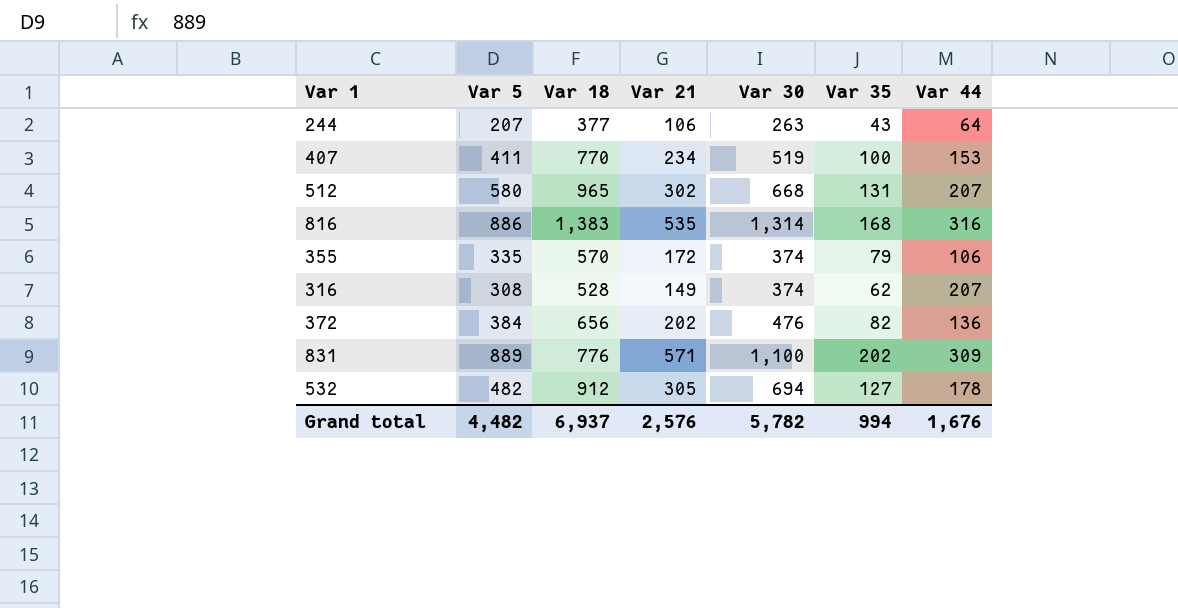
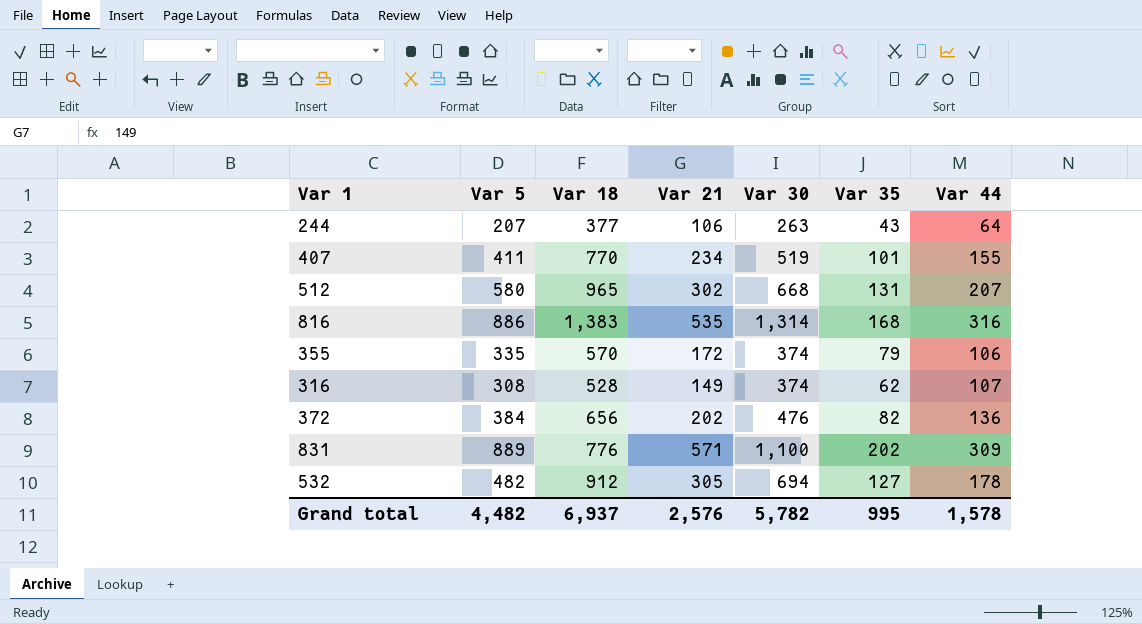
407 | Var 35: 100 -> 101
407 | Var 44: 153 -> 155
316 | Var 44: 207 -> 107
Grand total | Var 35: 994 -> 995
Grand total | Var 44: 1,676 -> 1,578

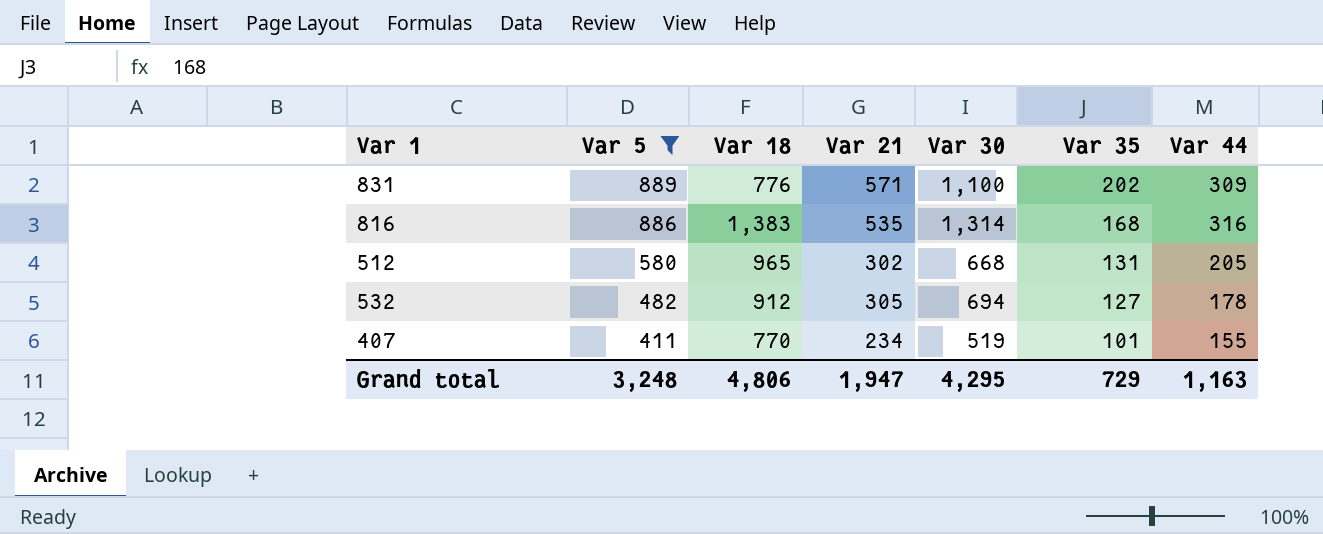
filter: none -> Var 5 >= 411
row order: none -> Var 5 descending
512 | Var 44: 207 -> 205
Grand total | Var 5: 4,482 -> 3,248
Grand total | Var 18: 6,937 -> 4,806
Grand total | Var 21: 2,576 -> 1,947
Grand total | Var 30: 5,782 -> 4,295
Grand total | Var 35: 995 -> 729
Grand total | Var 44: 1,578 -> 1,163

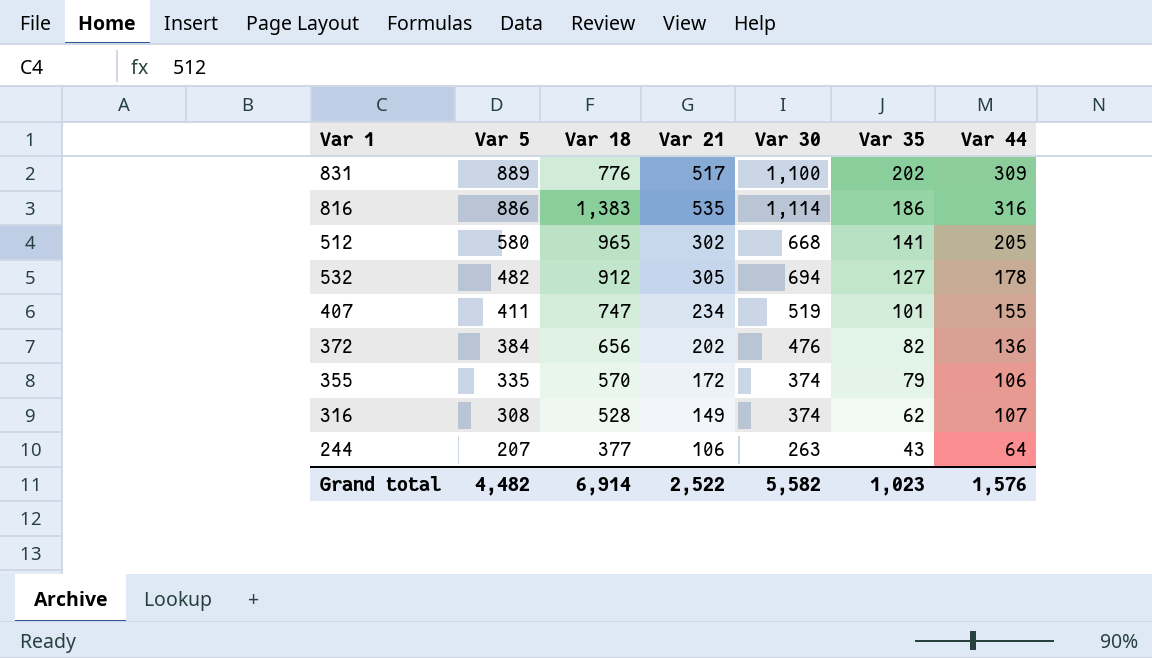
filter: Var 5 >= 411 -> none
831 | Var 21: 571 -> 517
816 | Var 30: 1,314 -> 1,114
816 | Var 35: 168 -> 186
512 | Var 35: 131 -> 141
407 | Var 18: 770 -> 747
Grand total | Var 5: 3,248 -> 4,482
Grand total | Var 18: 4,806 -> 6,914
Grand total | Var 21: 1,947 -> 2,522
Grand total | Var 30: 4,295 -> 5,582
Grand total | Var 35: 729 -> 1,023
Grand total | Var 44: 1,163 -> 1,576

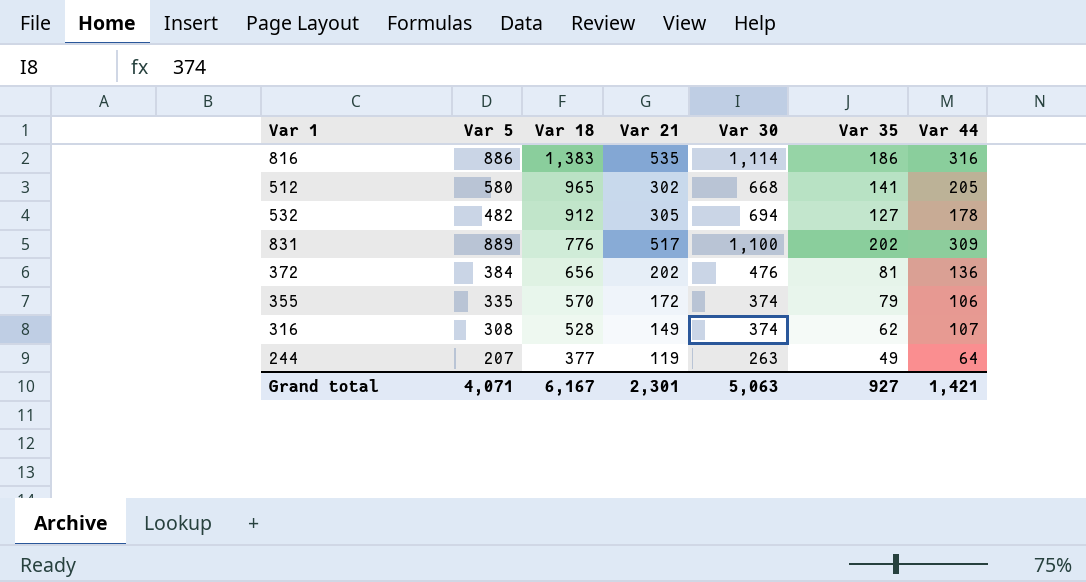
row order: Var 5 descending -> Var 18 descending
row 407: 411 | 747 | 234 | 519 | 101 | 155 -> none
372 | Var 35: 82 -> 81
244 | Var 21: 106 -> 119
244 | Var 35: 43 -> 49
Grand total | Var 5: 4,482 -> 4,071
Grand total | Var 18: 6,914 -> 6,167
Grand total | Var 21: 2,522 -> 2,301
Grand total | Var 30: 5,582 -> 5,063
Grand total | Var 35: 1,023 -> 927
Grand total | Var 44: 1,576 -> 1,421

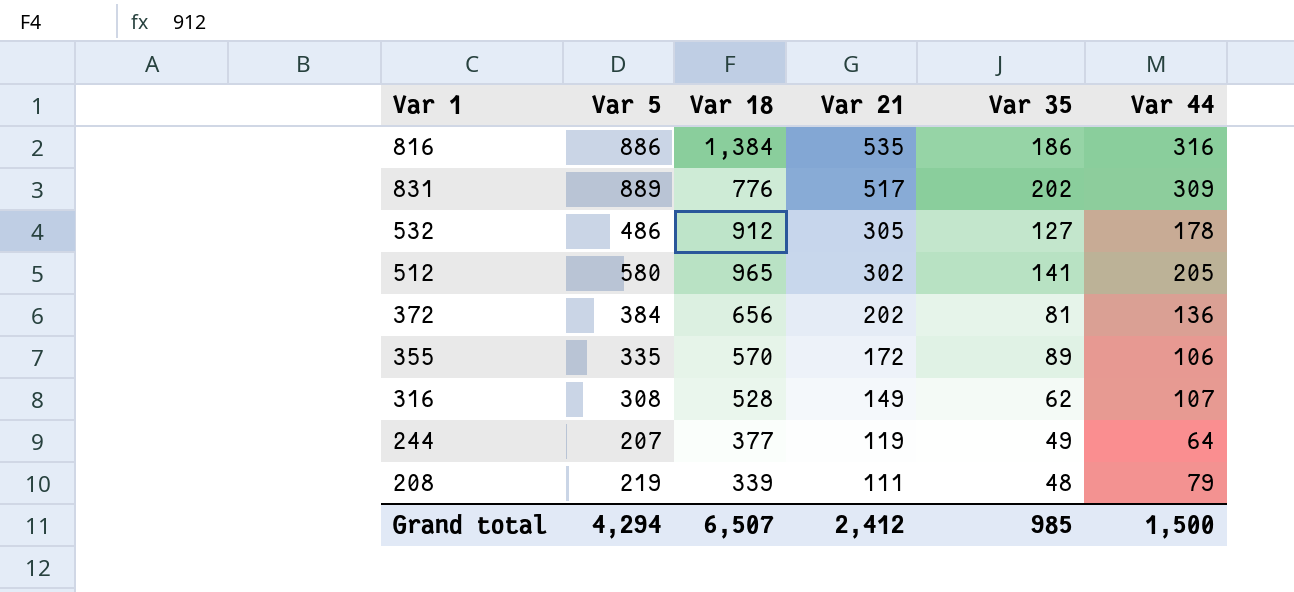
row order: Var 18 descending -> Var 21 descending
column Var 30 | position: 5 -> none
816 | Var 18: 1,383 -> 1,384
532 | Var 5: 482 -> 486
355 | Var 35: 79 -> 89
row 208: none -> 219 | 339 | 111 | 48 | 79
Grand total | Var 5: 4,071 -> 4,294
Grand total | Var 18: 6,167 -> 6,507
Grand total | Var 21: 2,301 -> 2,412
Grand total | Var 35: 927 -> 985
Grand total | Var 44: 1,421 -> 1,500

